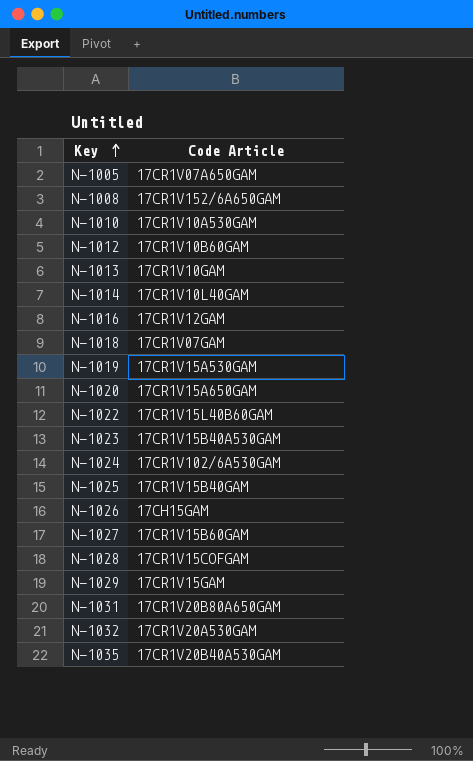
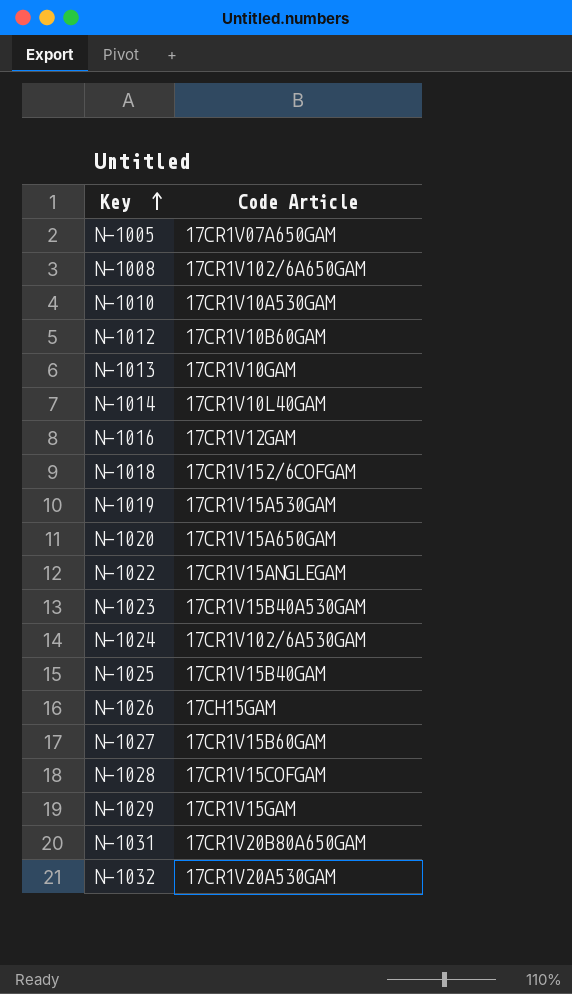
row N-1035: 17CR1V20B40A530GAM -> none
N-1008 | Code Article: 17CR1V152/6A650GAM -> 17CR1V102/6A650GAM
N-1018 | Code Article: 17CR1V07GAM -> 17CR1V152/6COFGAM
N-1022 | Code Article: 17CR1V15L40B60GAM -> 17CR1V15ANGLEGAM

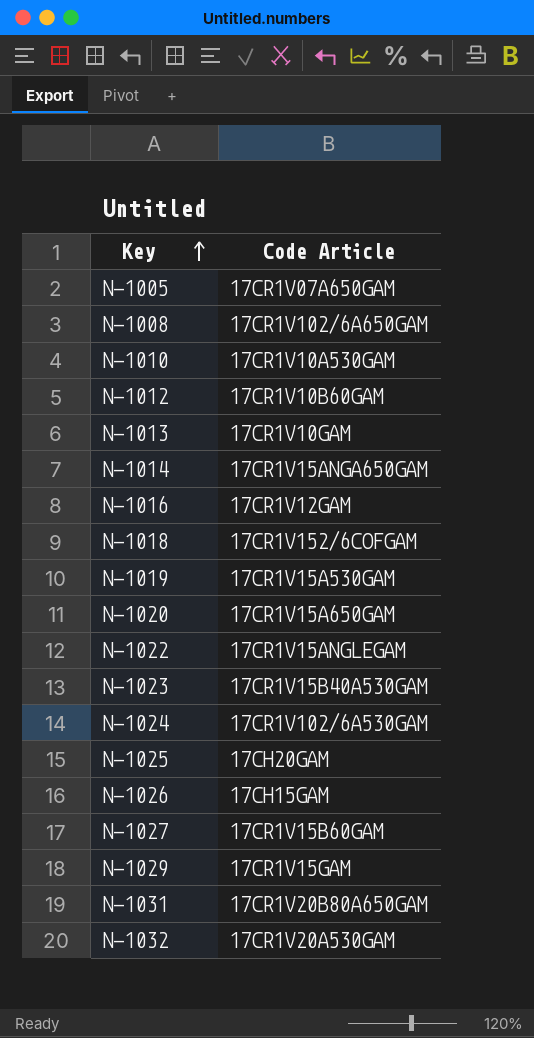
row N-1028: 17CR1V15COFGAM -> none
N-1014 | Code Article: 17CR1V10L40GAM -> 17CR1V15ANGA650GAM
N-1025 | Code Article: 17CR1V15B40GAM -> 17CH20GAM

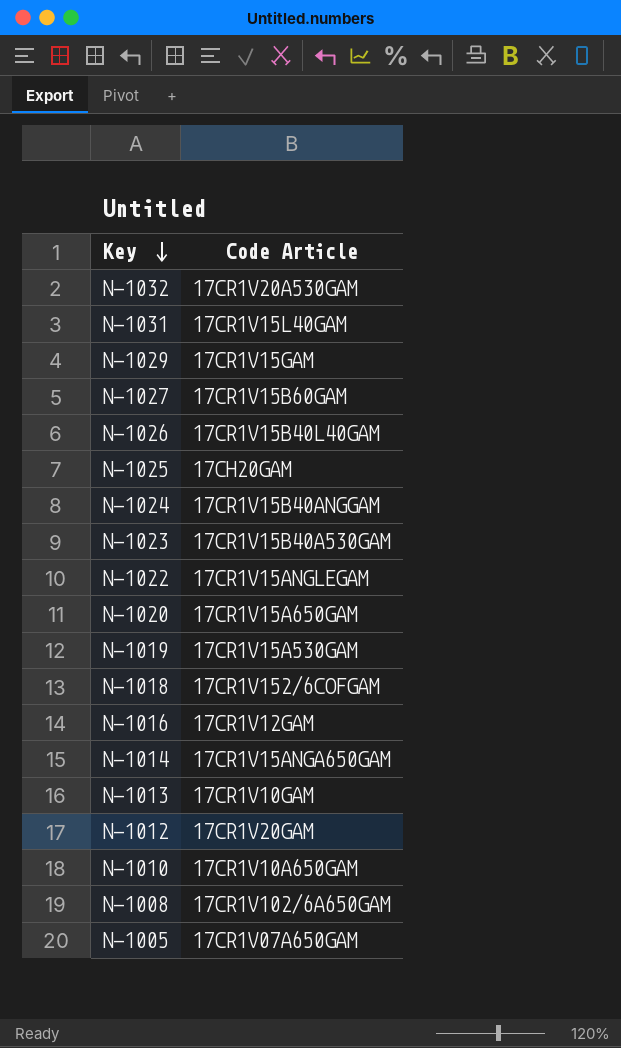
row order: Key ascending -> Key descending
N-1031 | Code Article: 17CR1V20B80A650GAM -> 17CR1V15L40GAM
N-1026 | Code Article: 17CH15GAM -> 17CR1V15B40L40GAM
N-1024 | Code Article: 17CR1V102/6A530GAM -> 17CR1V15B40ANGGAM
N-1012 | Code Article: 17CR1V10B60GAM -> 17CR1V20GAM
N-1010 | Code Article: 17CR1V10A530GAM -> 17CR1V10A650GAM

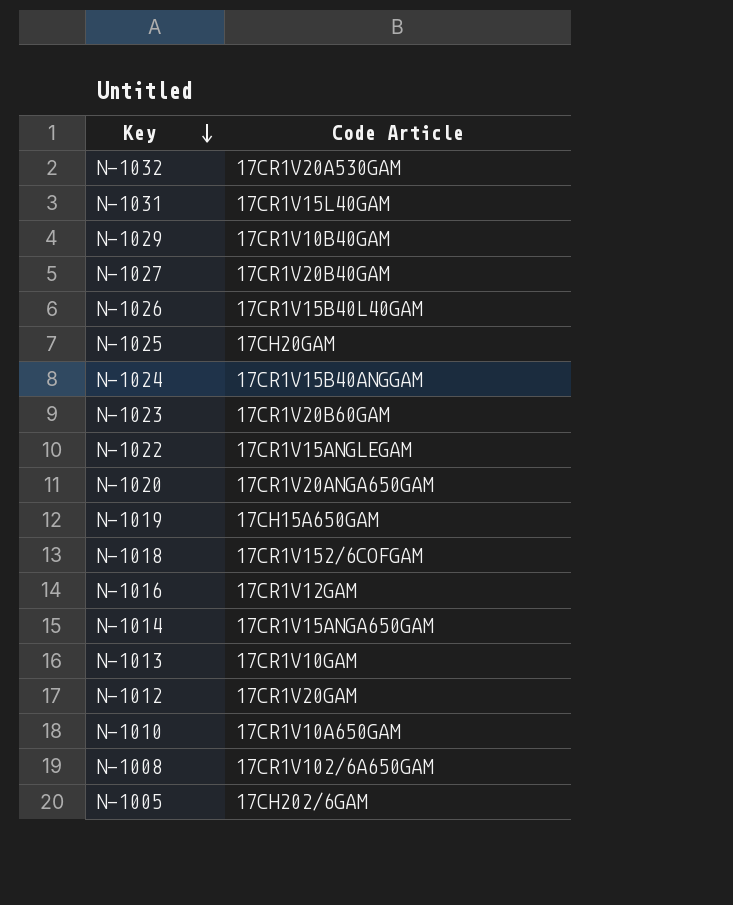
N-1029 | Code Article: 17CR1V15GAM -> 17CR1V10B40GAM
N-1027 | Code Article: 17CR1V15B60GAM -> 17CR1V20B40GAM
N-1023 | Code Article: 17CR1V15B40A530GAM -> 17CR1V20B60GAM
N-1020 | Code Article: 17CR1V15A650GAM -> 17CR1V20ANGA650GAM
N-1019 | Code Article: 17CR1V15A530GAM -> 17CH15A650GAM
N-1005 | Code Article: 17CR1V07A650GAM -> 17CH202/6GAM

